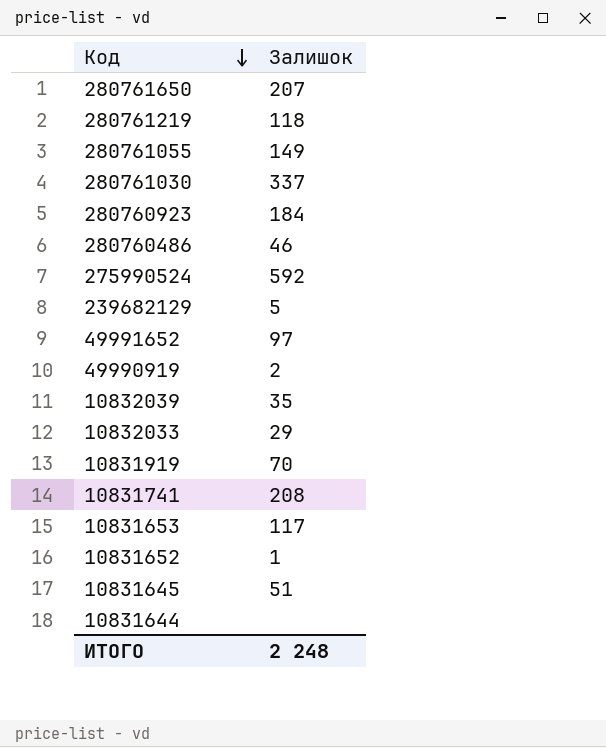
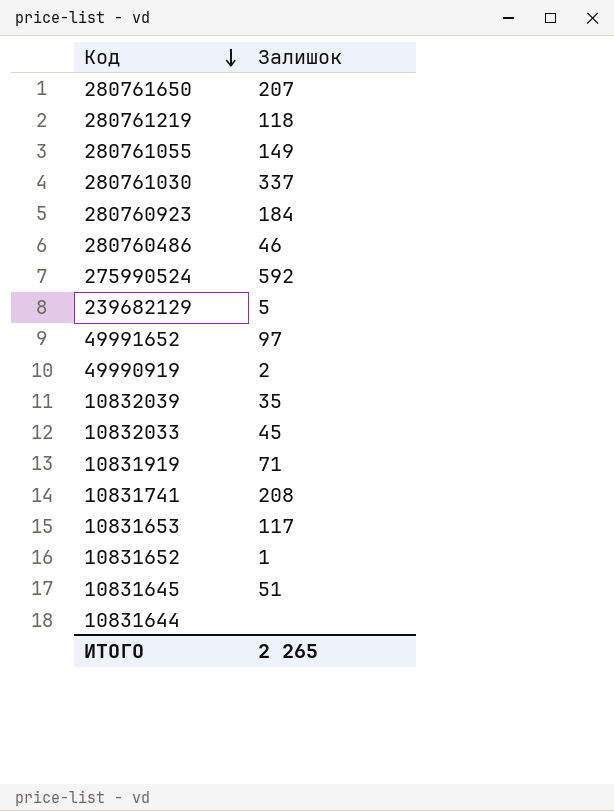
10832033 | Залишок: 29 -> 45
10831919 | Залишок: 70 -> 71
ИТОГО | Залишок: 2 248 -> 2 265

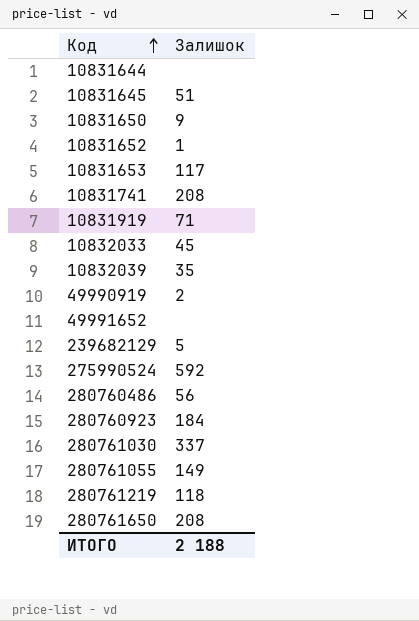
row order: Код descending -> Код ascending
row 10831650: none -> 9
49991652 | Залишок: 97 -> none
280760486 | Залишок: 46 -> 56
280761650 | Залишок: 207 -> 208
ИТОГО | Залишок: 2 265 -> 2 188

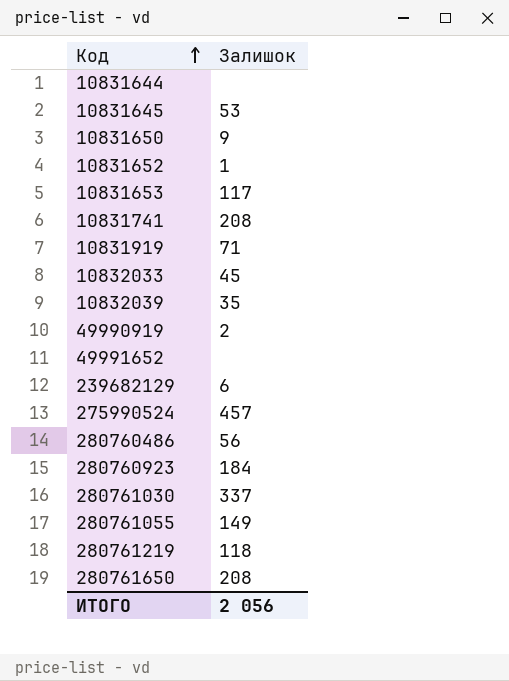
10831645 | Залишок: 51 -> 53
239682129 | Залишок: 5 -> 6
275990524 | Залишок: 592 -> 457
ИТОГО | Залишок: 2 188 -> 2 056

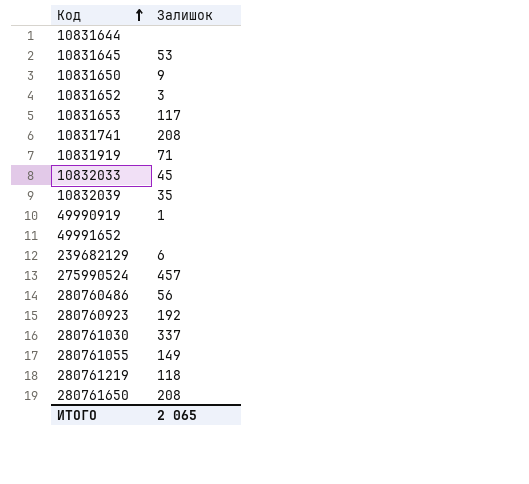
10831652 | Залишок: 1 -> 3
49990919 | Залишок: 2 -> 1
280760923 | Залишок: 184 -> 192
ИТОГО | Залишок: 2 056 -> 2 065

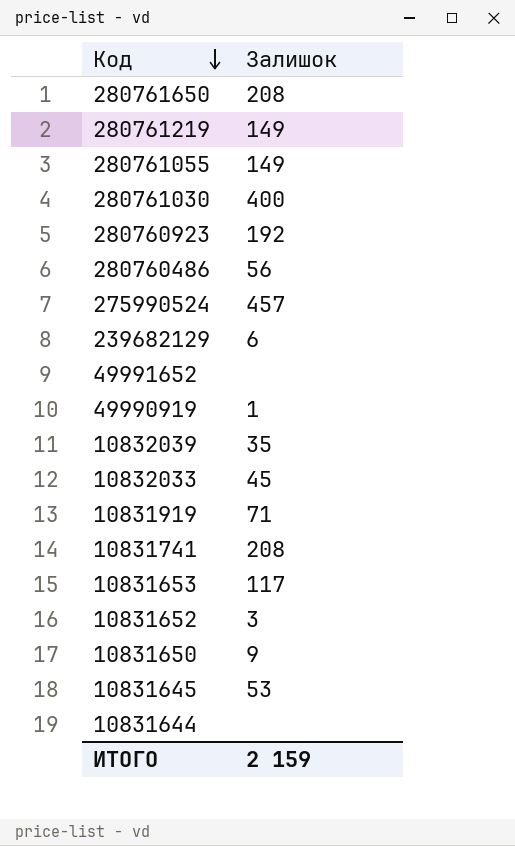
row order: Код ascending -> Код descending
280761219 | Залишок: 118 -> 149
280761030 | Залишок: 337 -> 400
ИТОГО | Залишок: 2 065 -> 2 159

